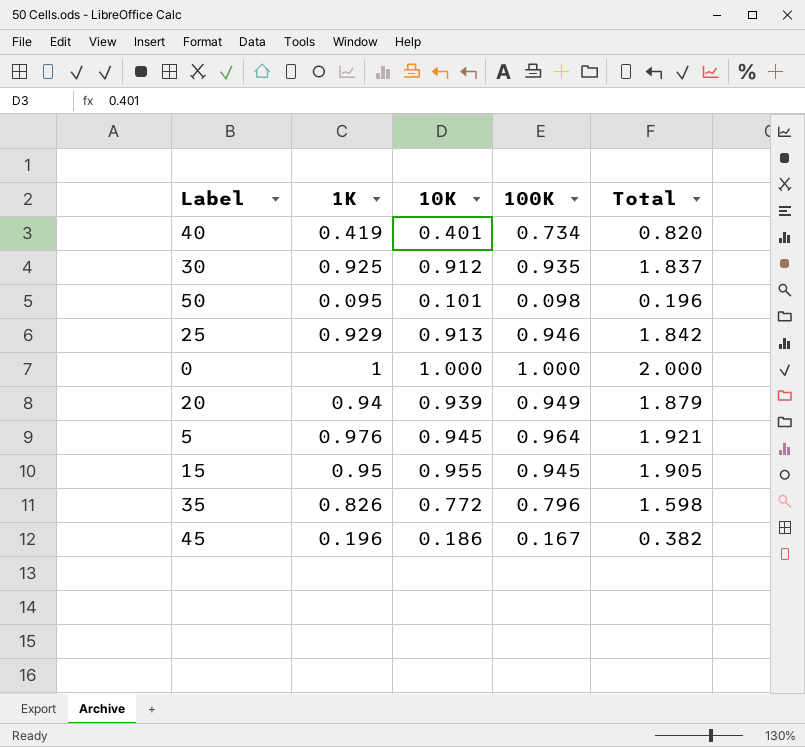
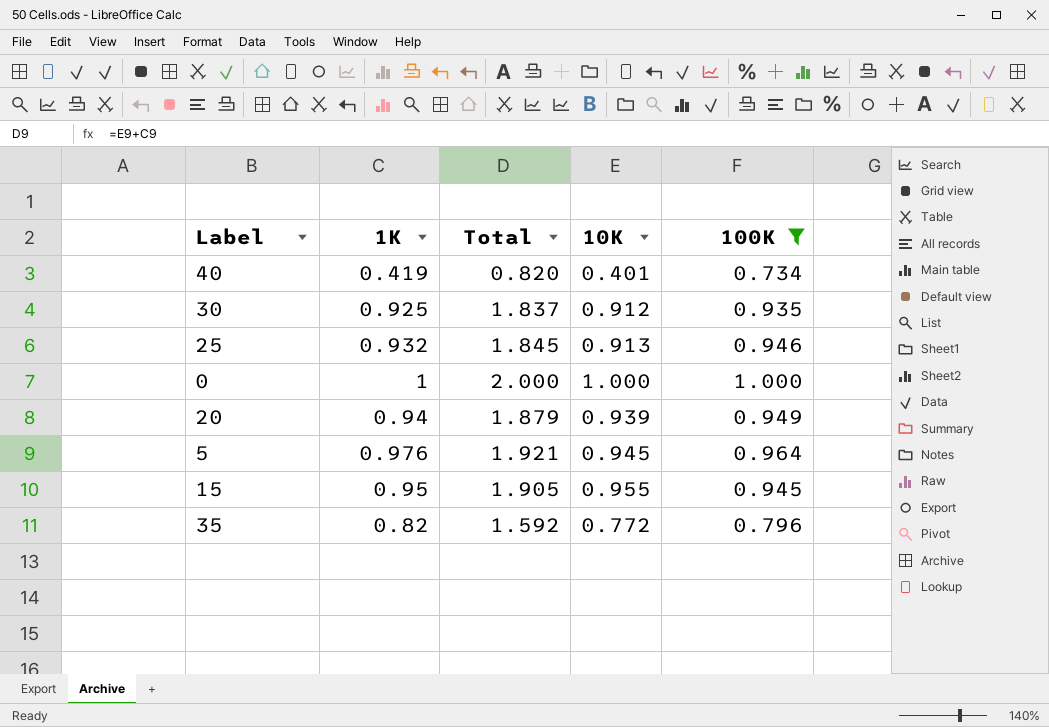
filter: none -> 100K >= 0.734
column Total | position: 5 -> 3
25 | 1K: 0.929 -> 0.932
25 | Total: 1.842 -> 1.845
35 | 1K: 0.826 -> 0.82
35 | Total: 1.598 -> 1.592

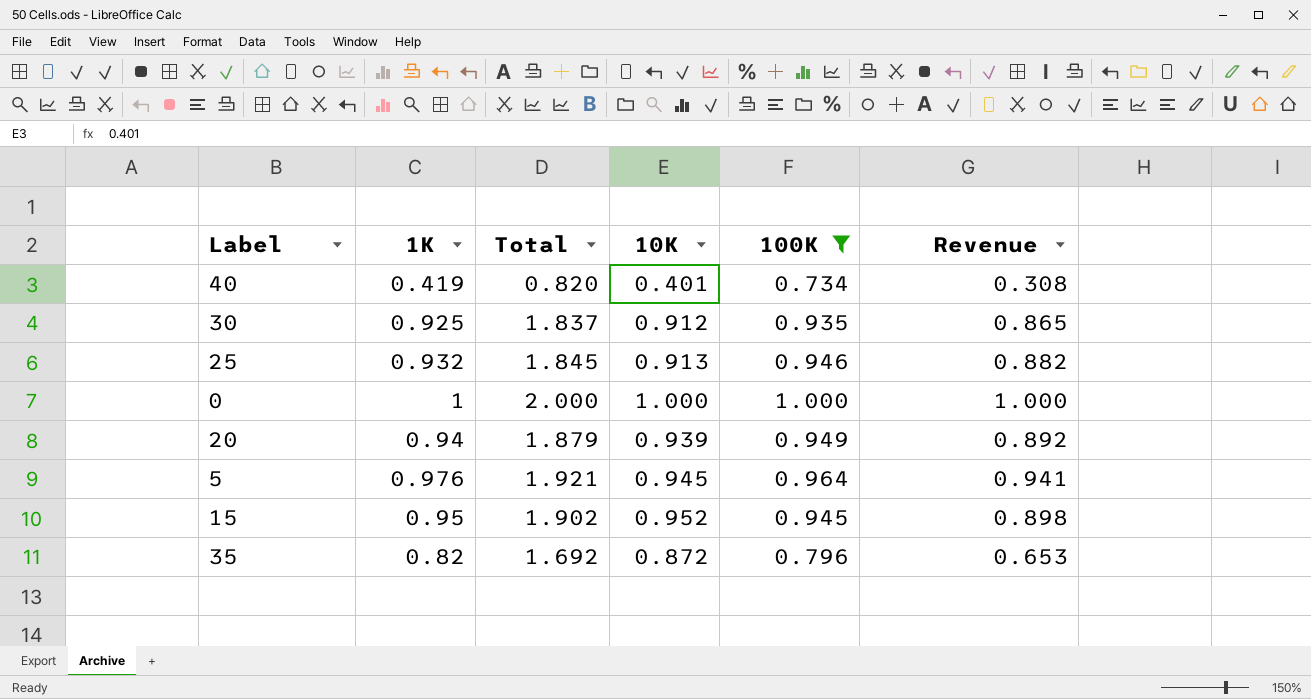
column Revenue | formula: none -> [1K] * [100K]
15 | Total: 1.905 -> 1.902
15 | 10K: 0.955 -> 0.952
35 | Total: 1.592 -> 1.692
35 | 10K: 0.772 -> 0.872

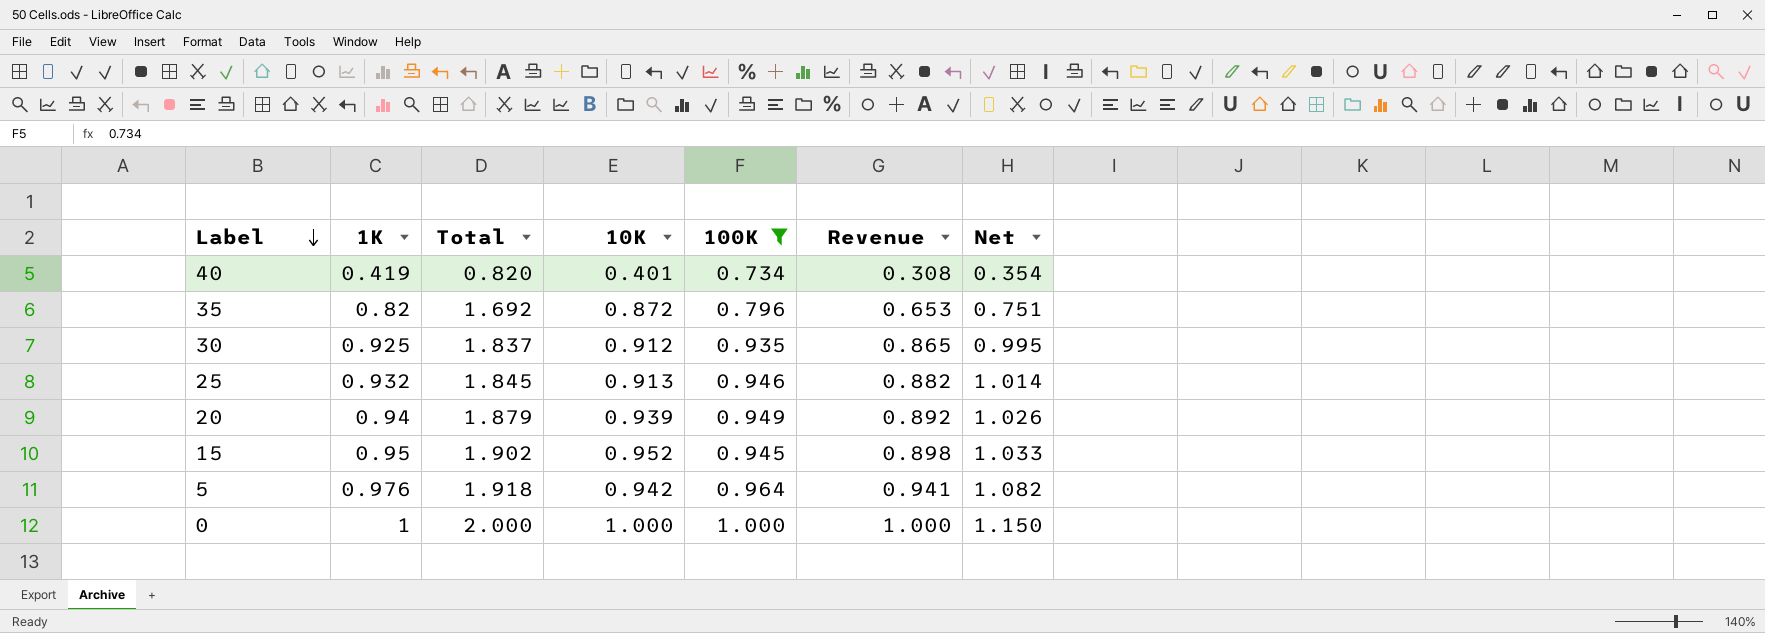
row order: none -> Label descending
column Net | formula: none -> [Revenue] * 1.15
5 | Total: 1.921 -> 1.918
5 | 10K: 0.945 -> 0.942

